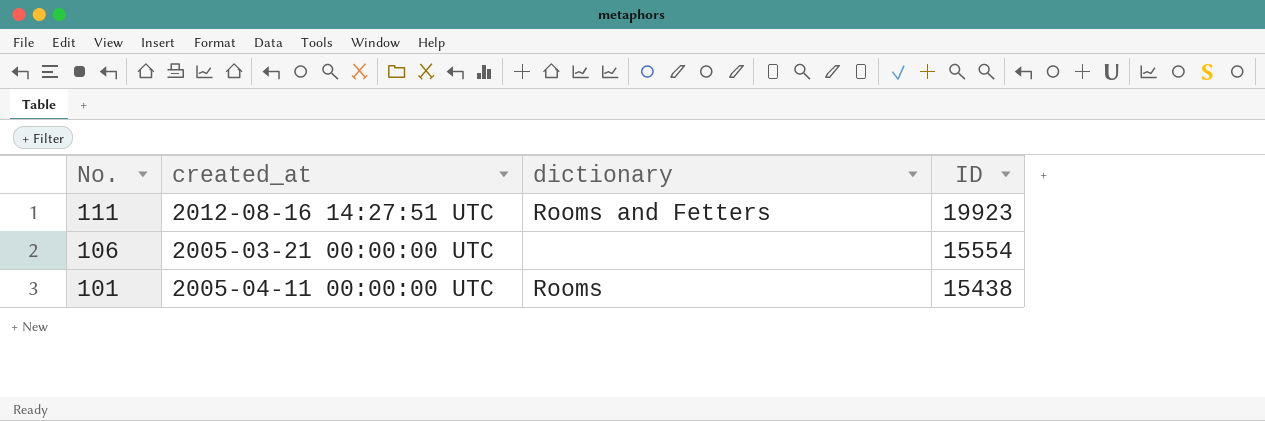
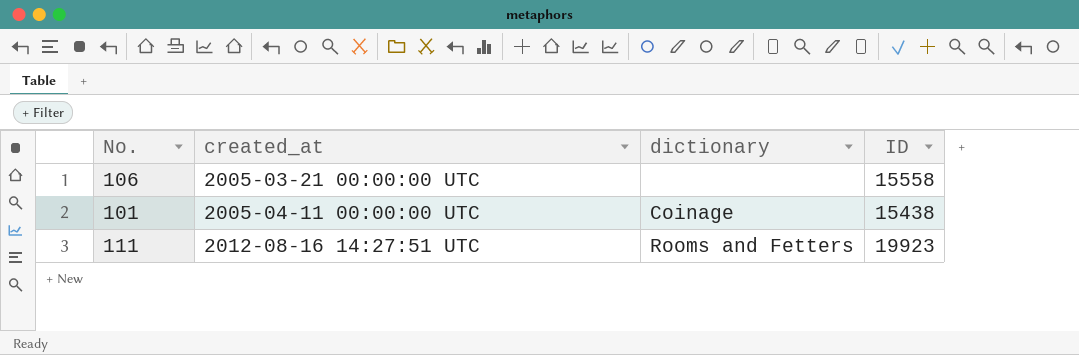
row order: No. descending -> created_at ascending
106 | ID: 15554 -> 15558
101 | dictionary: Rooms -> Coinage

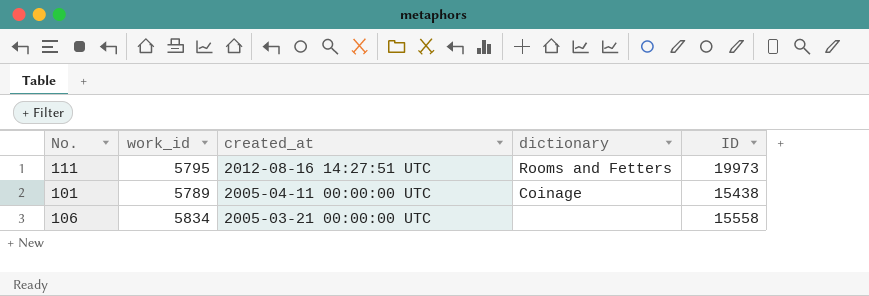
row order: created_at ascending -> created_at descending
column work_id | position: none -> 2
111 | ID: 19923 -> 19973

